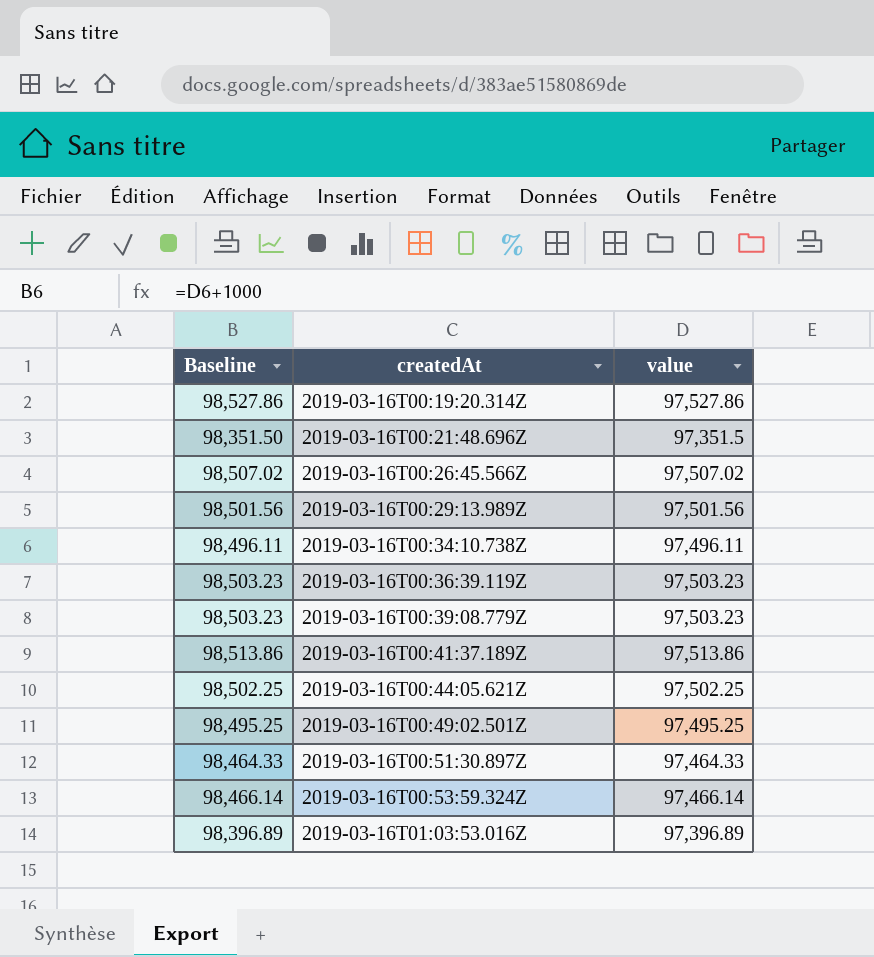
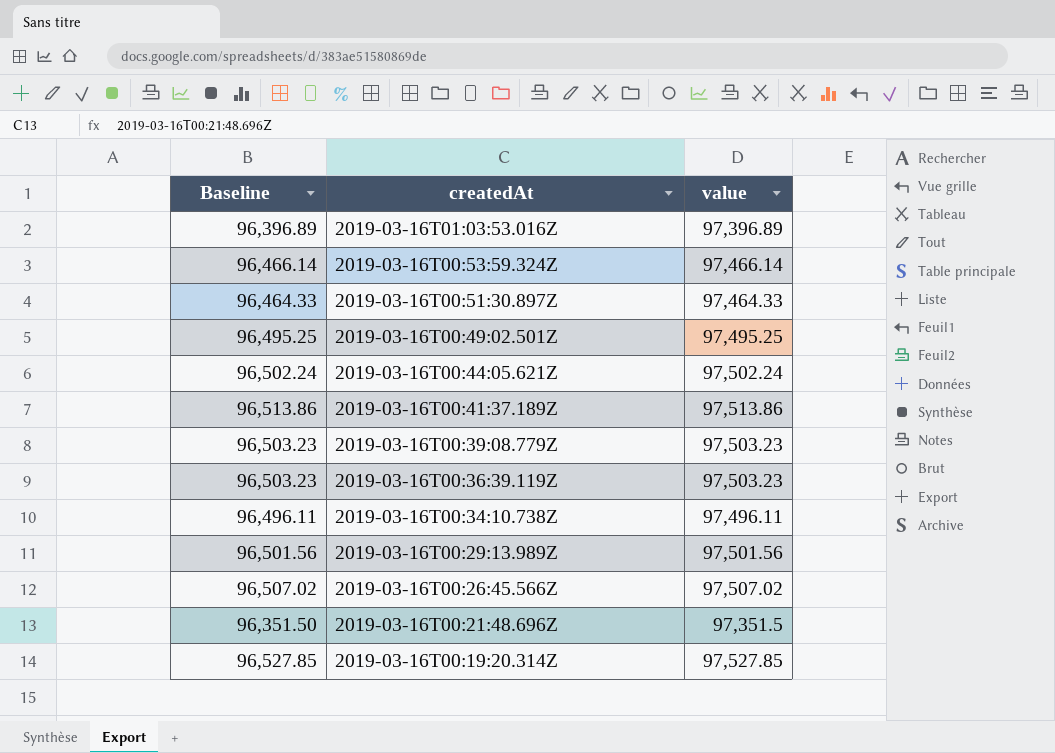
row order: createdAt ascending -> createdAt descending
column Baseline | formula: [value] + 1000 -> [value] - 1000
2019-03-16T00:44:05.621Z | value: 97,502.25 -> 97,502.24
2019-03-16T00:19:20.314Z | value: 97,527.86 -> 97,527.85

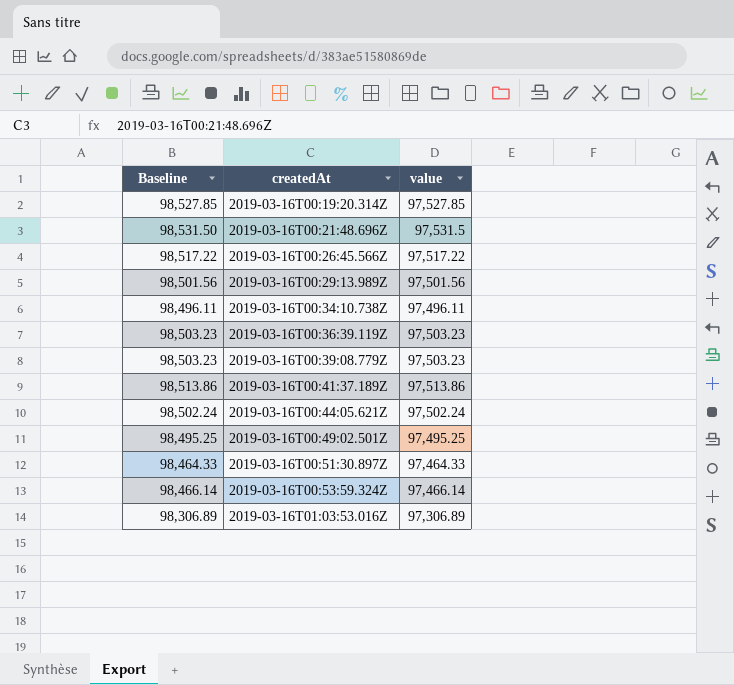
row order: createdAt descending -> createdAt ascending
column Baseline | formula: [value] - 1000 -> [value] + 1000
2019-03-16T00:21:48.696Z | value: 97,351.5 -> 97,531.5
2019-03-16T00:26:45.566Z | value: 97,507.02 -> 97,517.22
2019-03-16T01:03:53.016Z | value: 97,396.89 -> 97,306.89

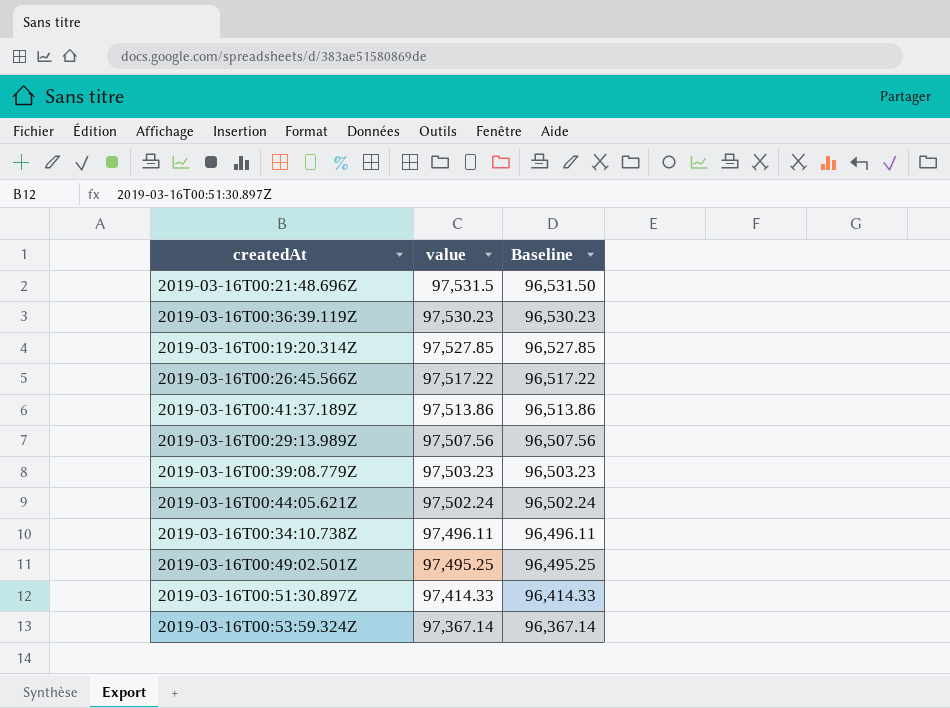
row order: createdAt ascending -> value descending
column Baseline | formula: [value] + 1000 -> [value] - 1000
column Baseline | position: 1 -> 3
row 2019-03-16T01:03:53.016Z: 98,306.89 | 97,306.89 -> none
2019-03-16T00:36:39.119Z | value: 97,503.23 -> 97,530.23
2019-03-16T00:29:13.989Z | value: 97,501.56 -> 97,507.56
2019-03-16T00:51:30.897Z | value: 97,464.33 -> 97,414.33
2019-03-16T00:53:59.324Z | value: 97,466.14 -> 97,367.14

